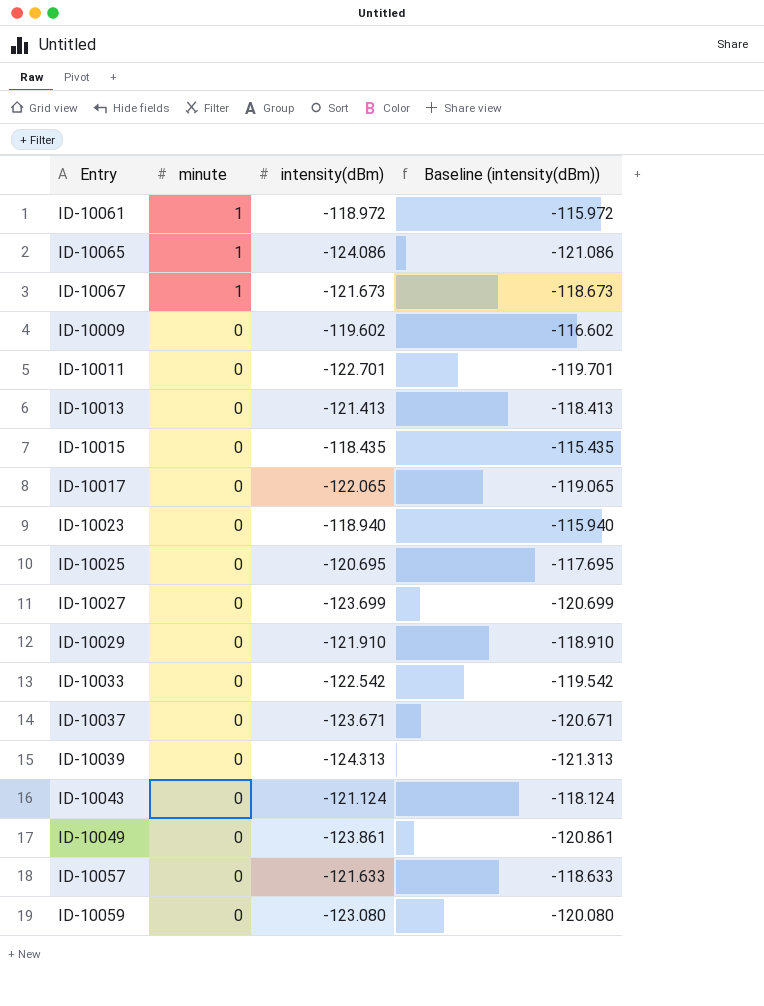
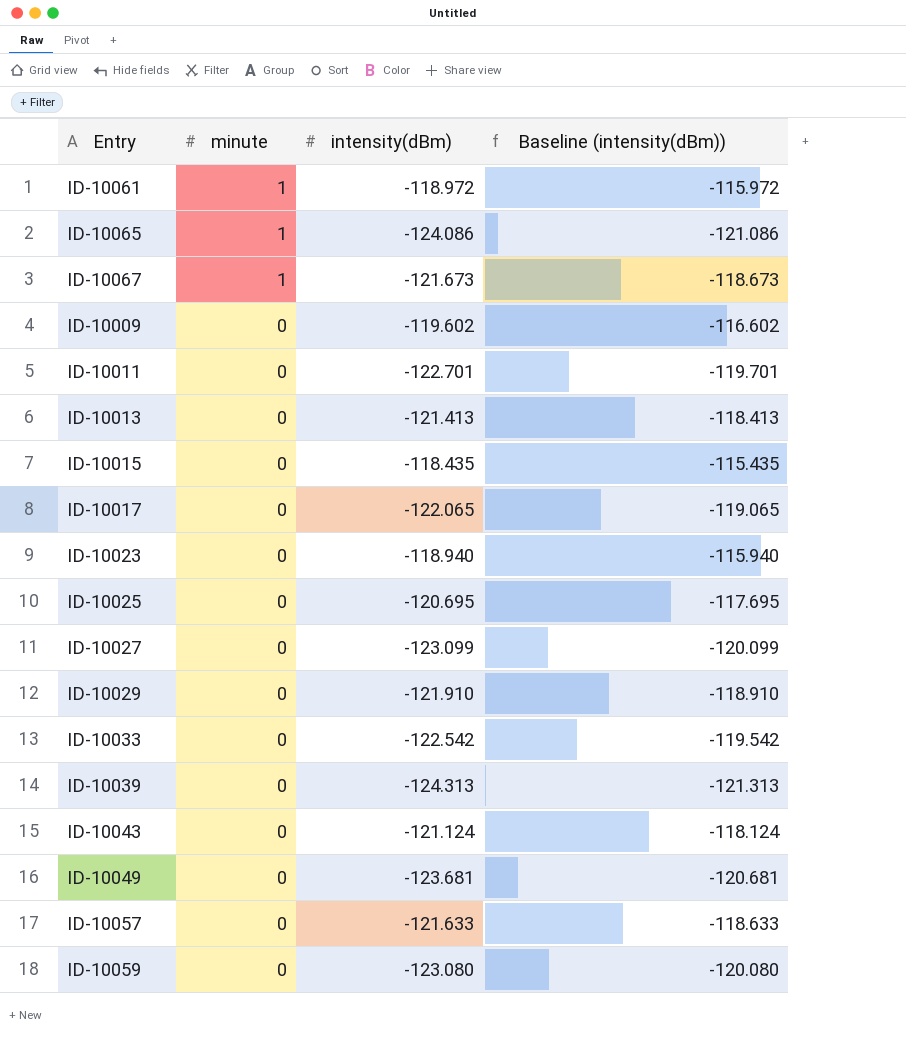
row ID-10037: 0 | -123.671 | -120.671 -> none
ID-10027 | intensity(dBm): -123.699 -> -123.099
ID-10027 | Baseline (intensity(dBm)): -120.699 -> -120.099
ID-10049 | intensity(dBm): -123.861 -> -123.681
ID-10049 | Baseline (intensity(dBm)): -120.861 -> -120.681

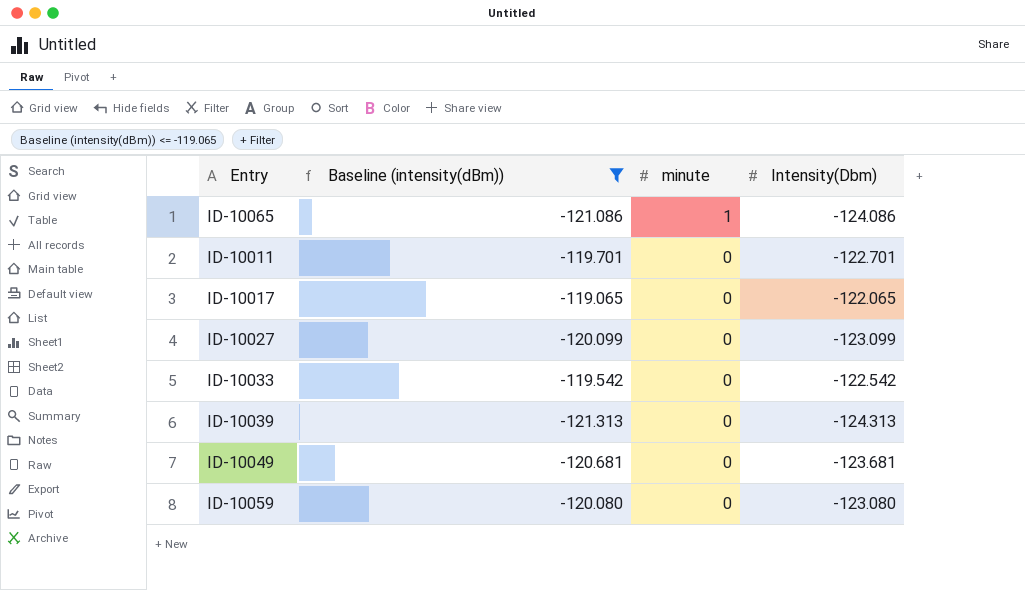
filter: none -> Baseline (intensity(dBm)) <= -119.065
column Baseline (intensity(dBm)) | position: 4 -> 2
column name: intensity(dBm) -> Intensity(Dbm)

